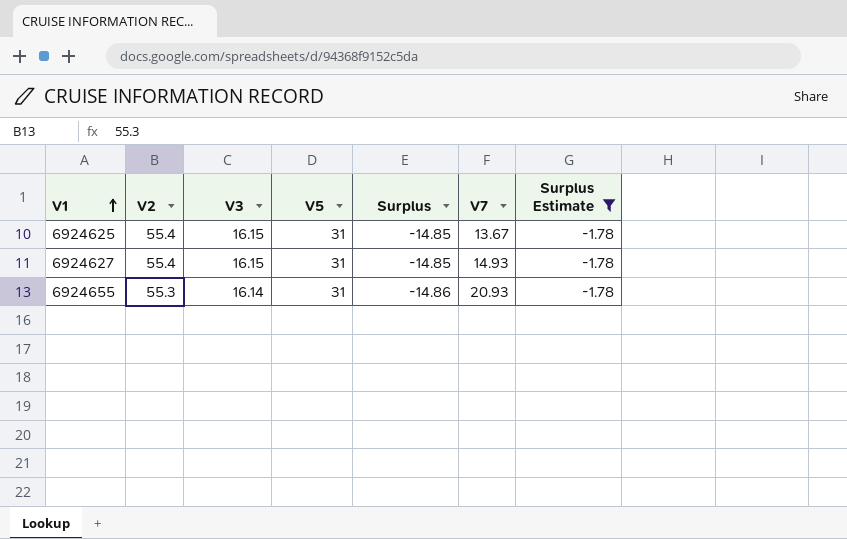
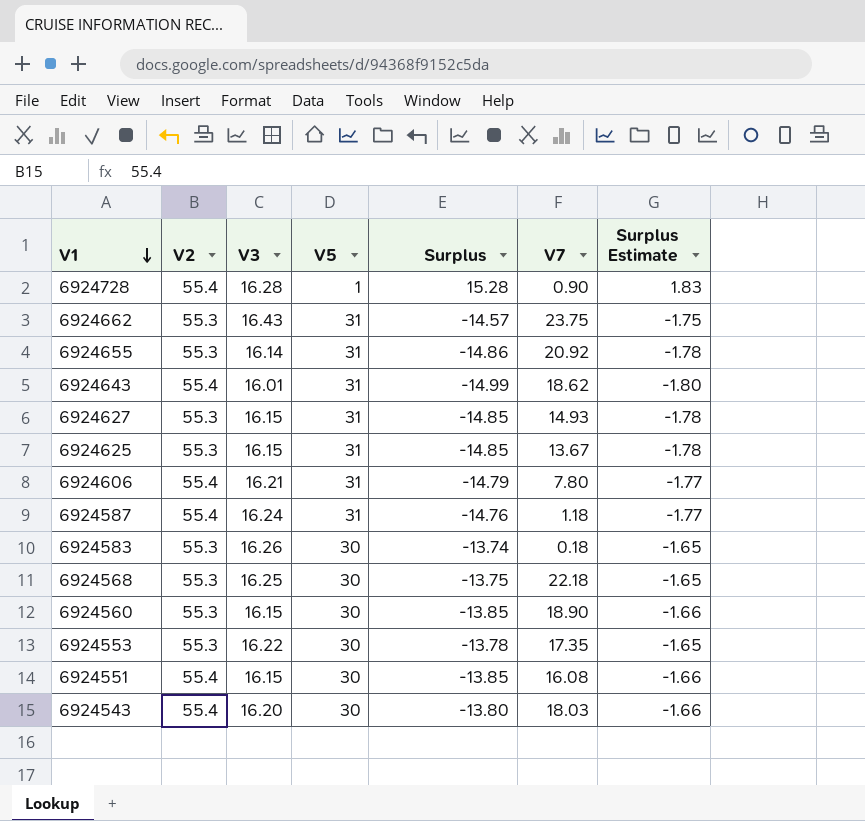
filter: Surplus Estimate = -1.78 -> none
row order: V1 ascending -> V1 descending
6924655 | V7: 20.93 -> 20.92
6924627 | V2: 55.4 -> 55.3
6924625 | V2: 55.4 -> 55.3

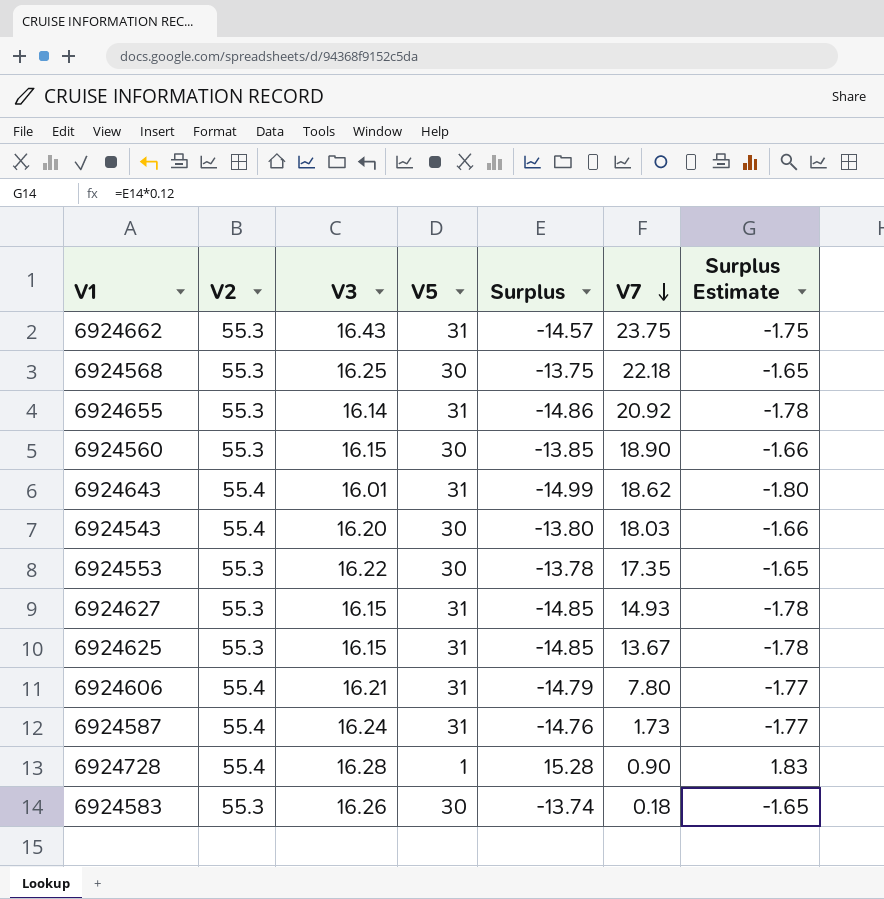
row order: V1 descending -> V7 descending
row 6924551: 55.4 | 16.15 | 30 | -13.85 | 16.08 | -1.66 -> none
6924587 | V7: 1.18 -> 1.73

